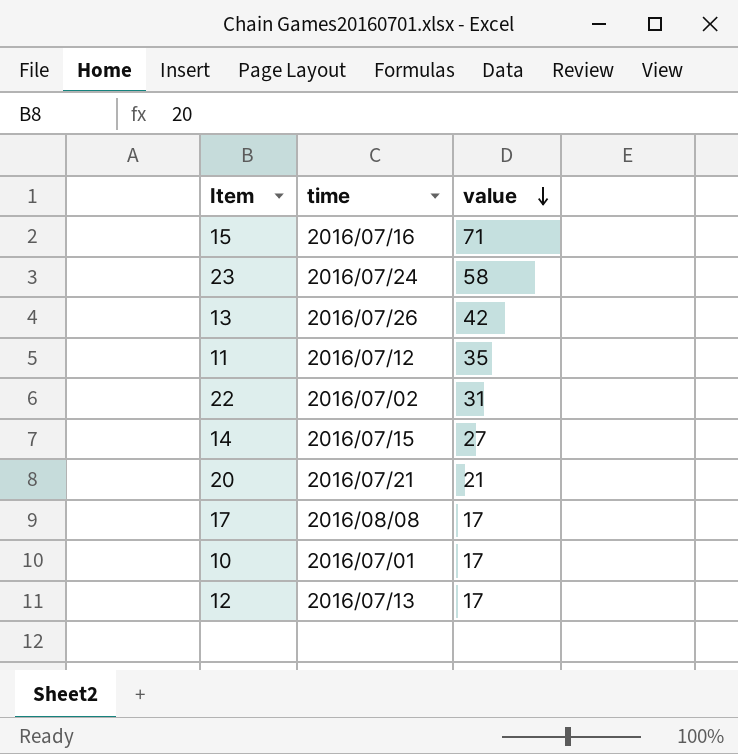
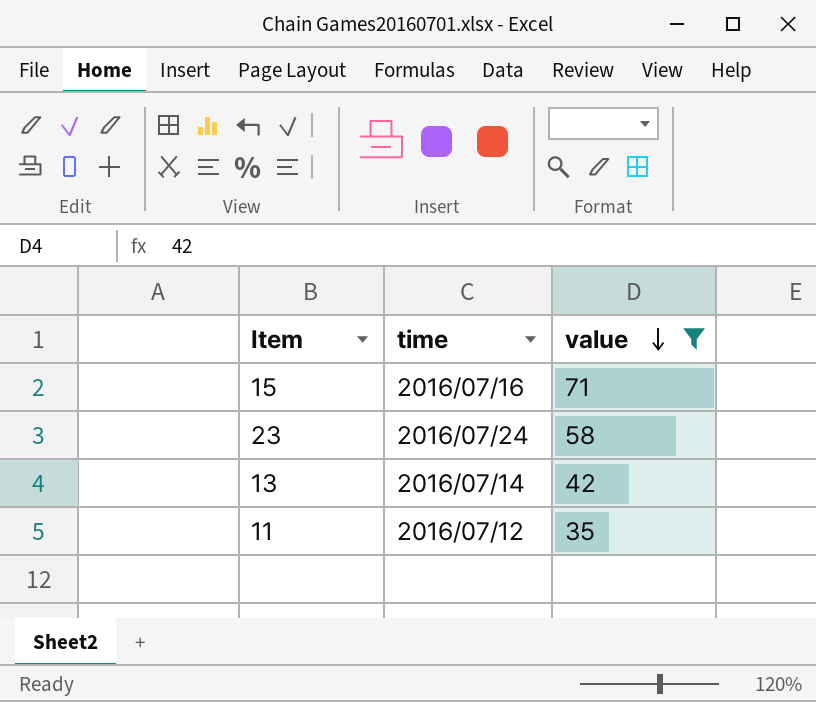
filter: none -> value >= 35
13 | time: 2016/07/26 -> 2016/07/14

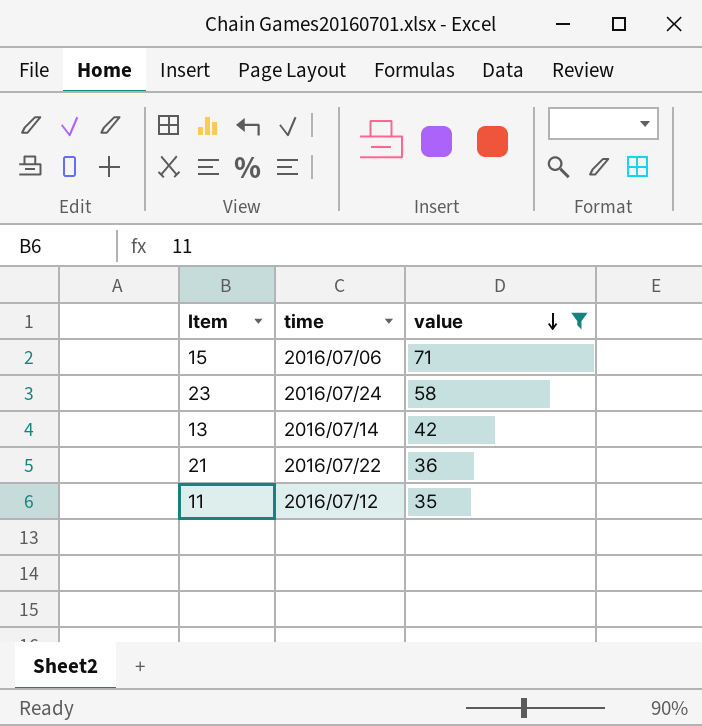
15 | time: 2016/07/16 -> 2016/07/06
row 21: none -> 2016/07/22 | 36

